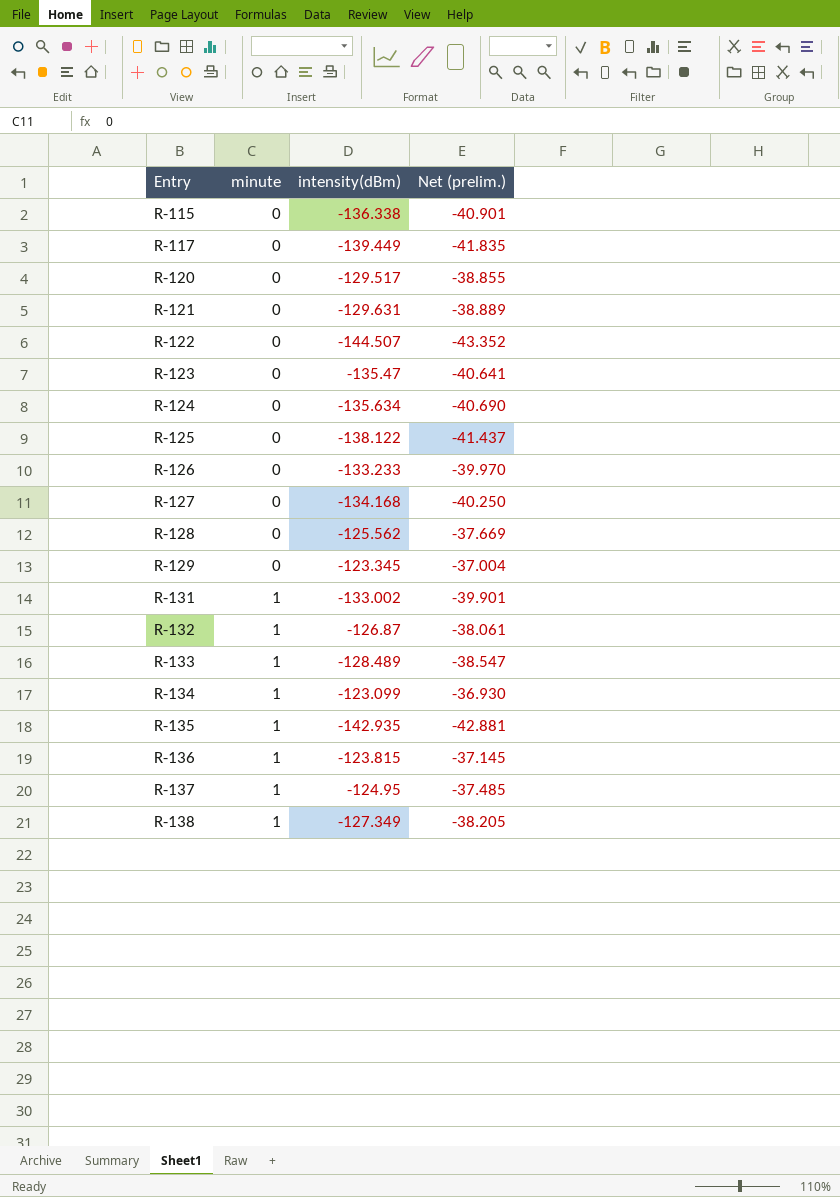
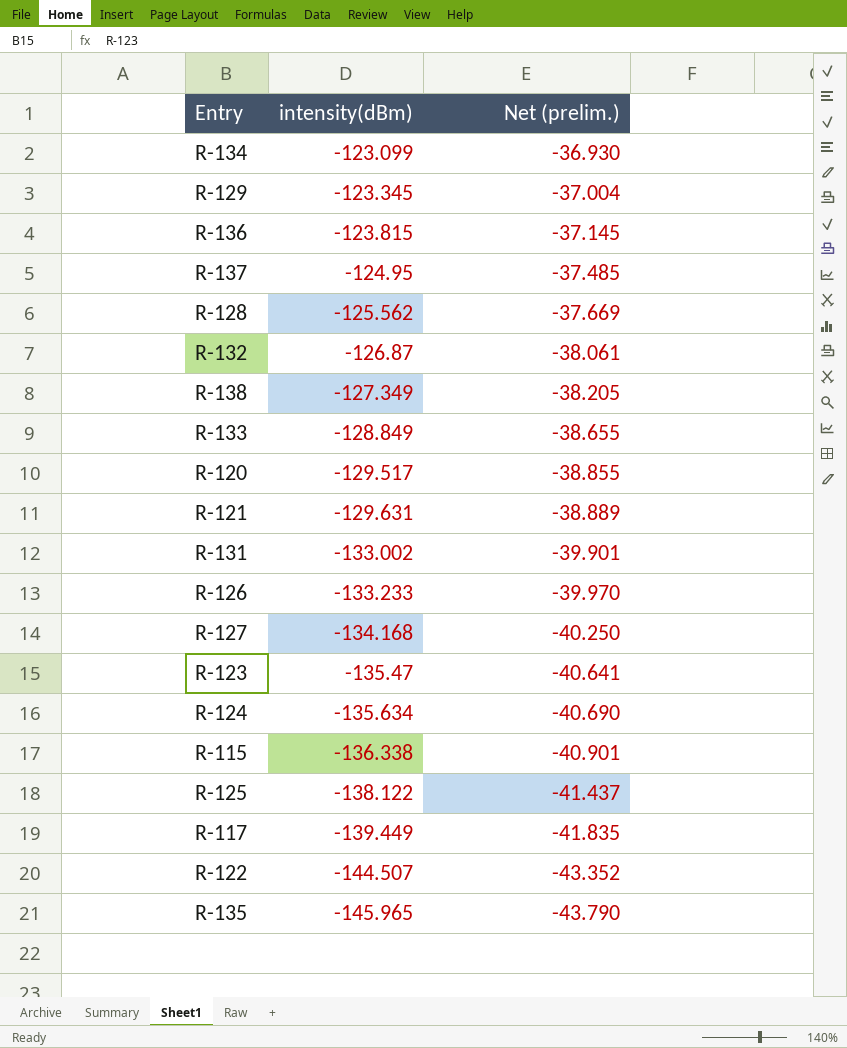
row order: Entry ascending -> intensity(dBm) descending
column minute | position: 2 -> none
R-133 | intensity(dBm): -128.489 -> -128.849
R-133 | Net (prelim.): -38.547 -> -38.655
R-135 | intensity(dBm): -142.935 -> -145.965
R-135 | Net (prelim.): -42.881 -> -43.790

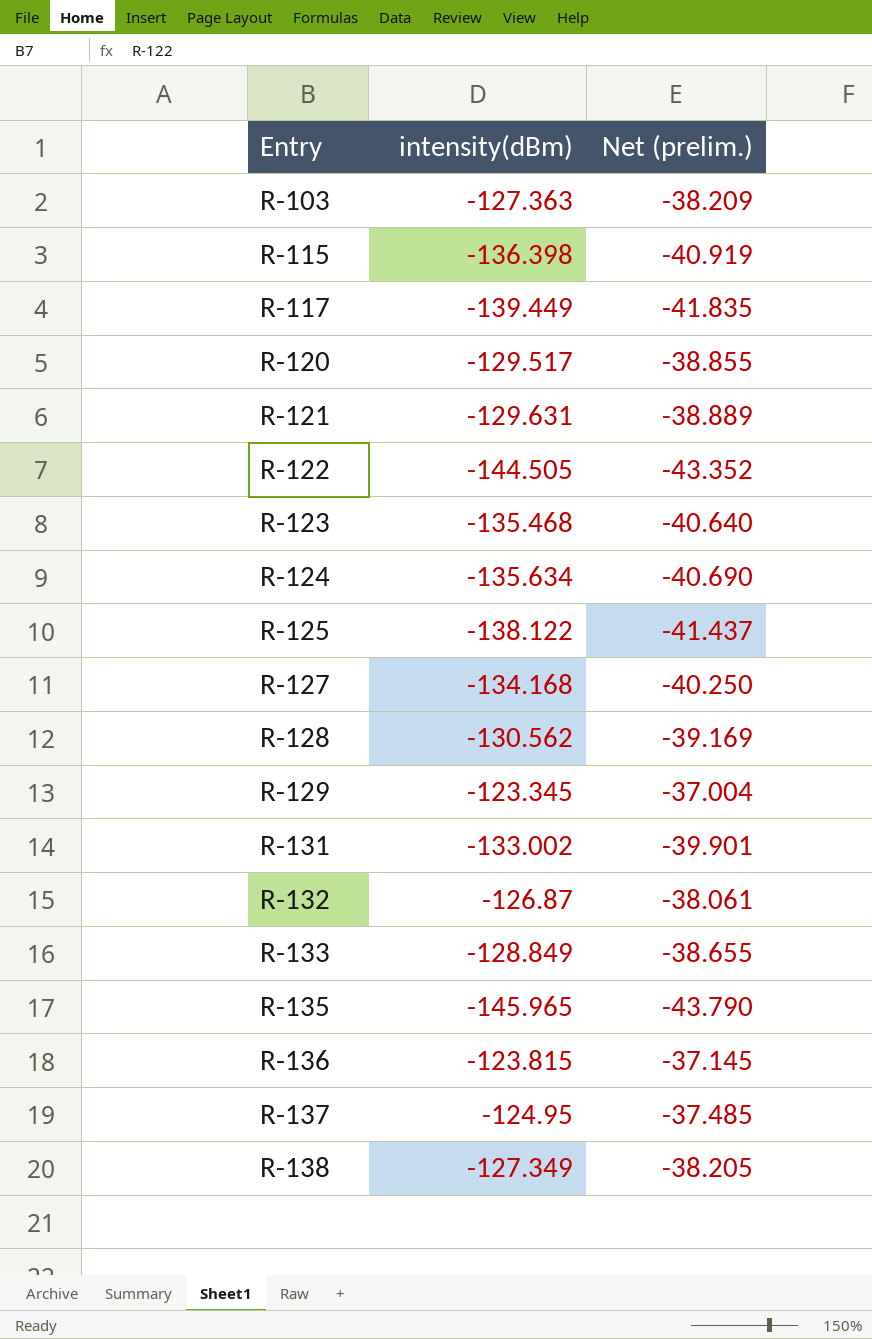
row order: intensity(dBm) descending -> Entry ascending
row R-134: -123.099 | -36.930 -> none
row R-126: -133.233 | -39.970 -> none
row R-103: none -> -127.363 | -38.209
R-115 | intensity(dBm): -136.338 -> -136.398
R-115 | Net (prelim.): -40.901 -> -40.919
R-122 | intensity(dBm): -144.507 -> -144.505
R-123 | intensity(dBm): -135.47 -> -135.468
R-123 | Net (prelim.): -40.641 -> -40.640
R-128 | intensity(dBm): -125.562 -> -130.562
R-128 | Net (prelim.): -37.669 -> -39.169

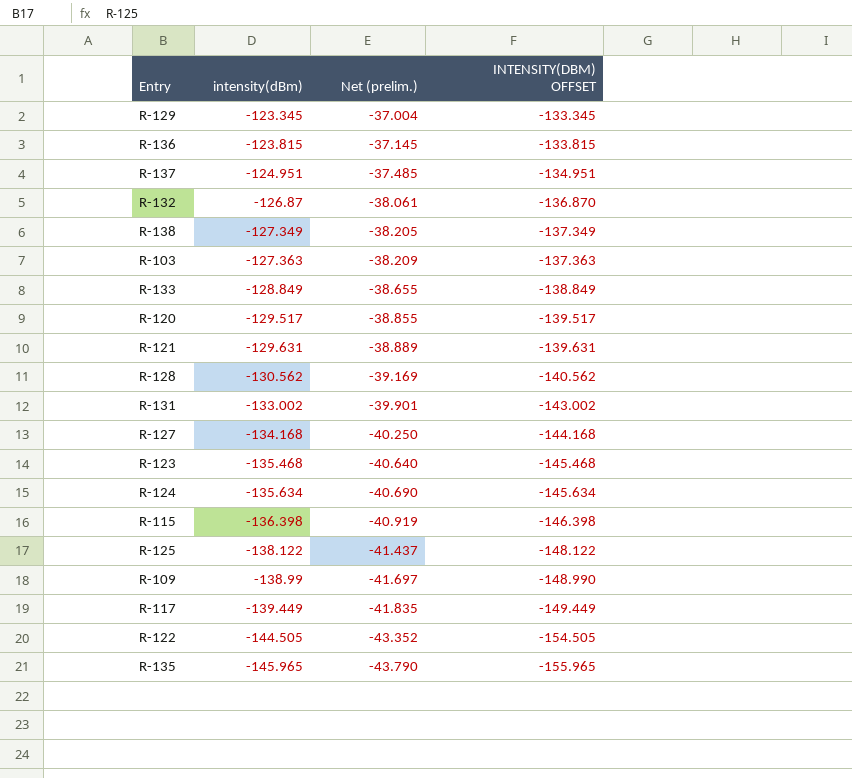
row order: Entry ascending -> intensity(dBm) descending
column INTENSITY(DBM) OFFSET | formula: none -> [intensity(dBm)] - 10
R-137 | intensity(dBm): -124.95 -> -124.951
row R-109: none -> -138.99 | -41.697 | -148.990

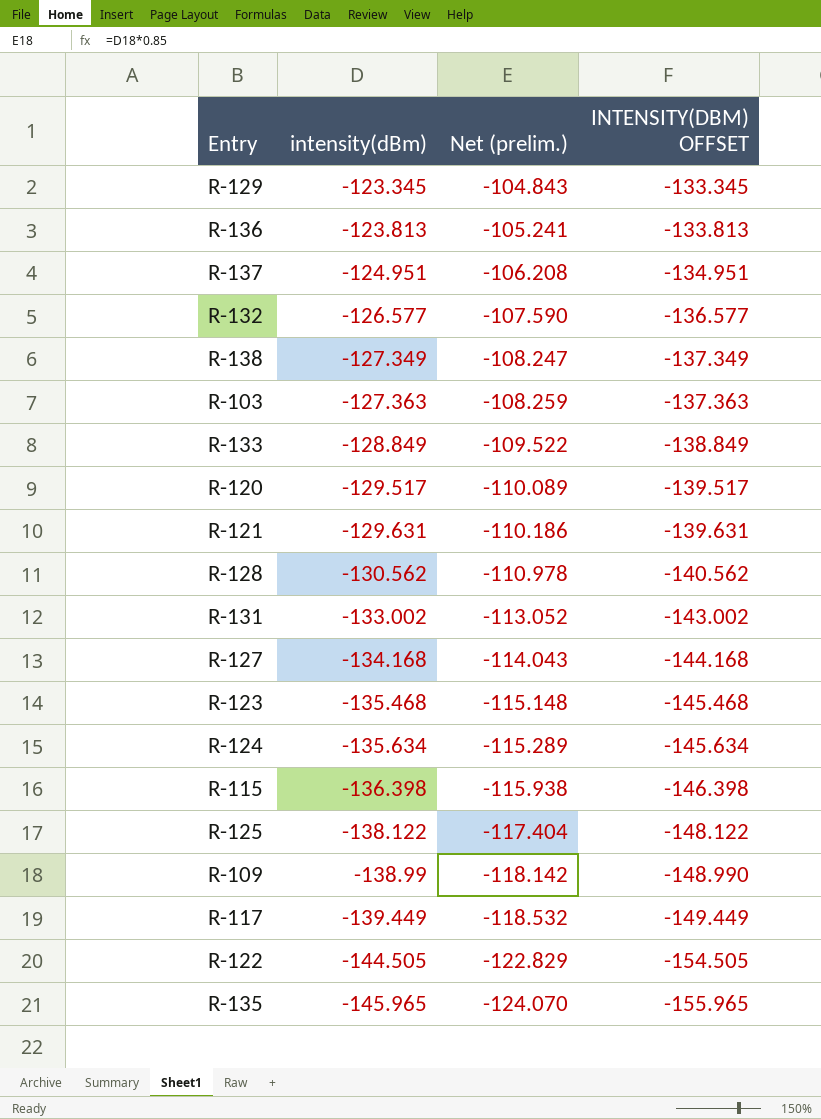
column Net (prelim.) | formula: [intensity(dBm)] * 0.3 -> [intensity(dBm)] * 0.85
R-136 | intensity(dBm): -123.815 -> -123.813
R-136 | INTENSITY(DBM) OFFSET: -133.815 -> -133.813
R-132 | intensity(dBm): -126.87 -> -126.577
R-132 | INTENSITY(DBM) OFFSET: -136.870 -> -136.577

